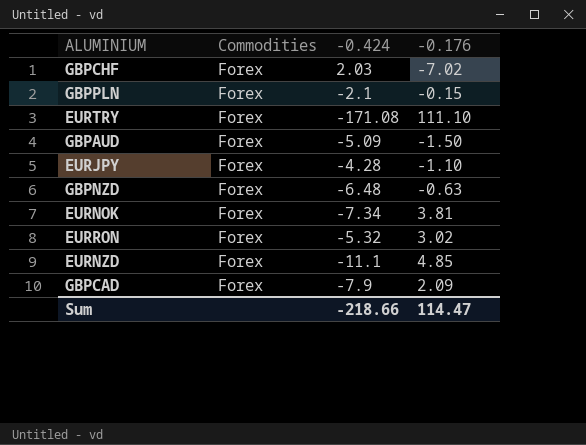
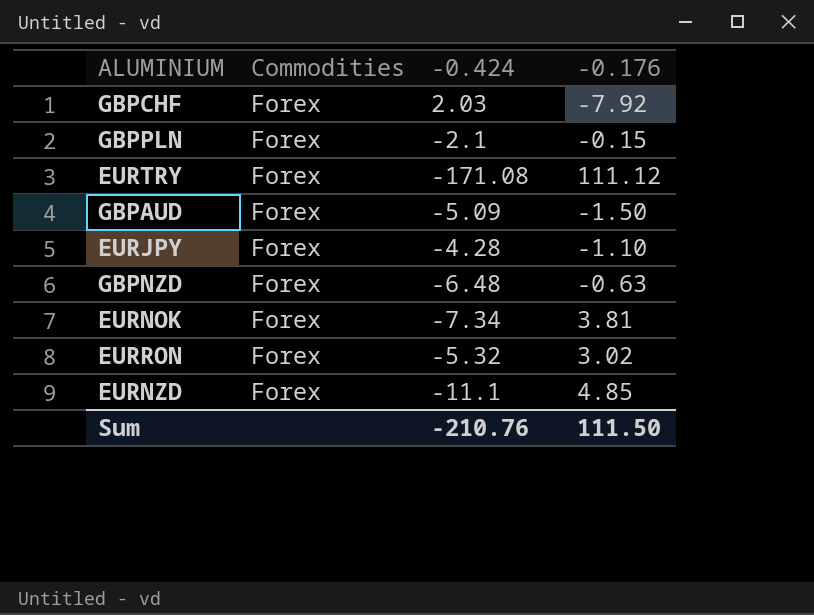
row GBPCAD: Forex | -7.9 | 2.09 -> none
GBPCHF | -0.176: -7.02 -> -7.92
EURTRY | -0.176: 111.10 -> 111.12
Sum | -0.424: -218.66 -> -210.76
Sum | -0.176: 114.47 -> 111.50

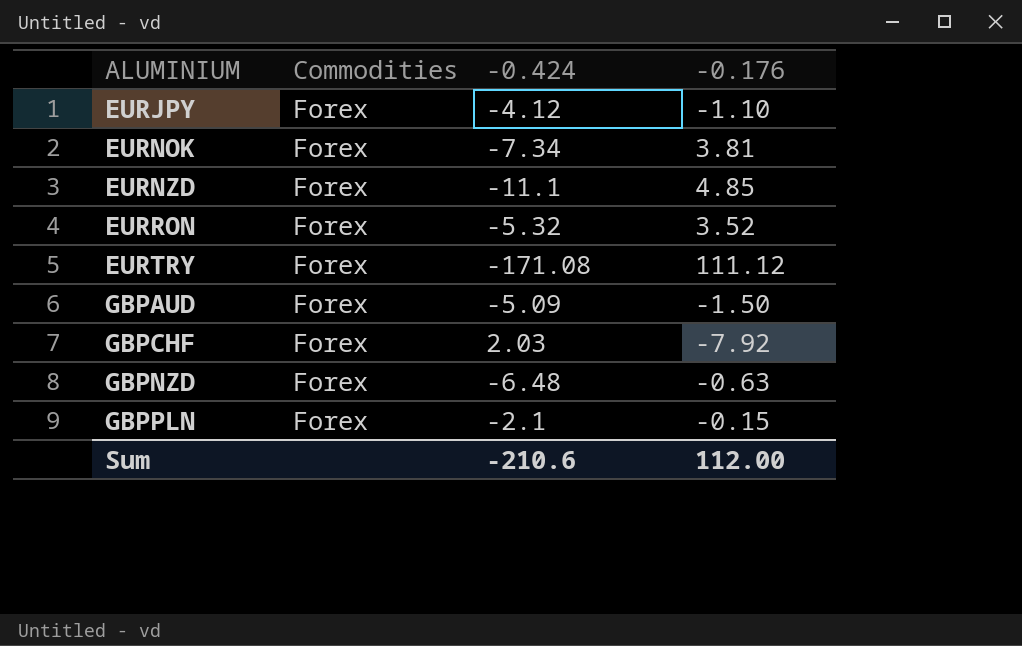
row order: none -> ALUMINIUM ascending
EURJPY | -0.424: -4.28 -> -4.12
EURRON | -0.176: 3.02 -> 3.52
Sum | -0.424: -210.76 -> -210.6
Sum | -0.176: 111.50 -> 112.00

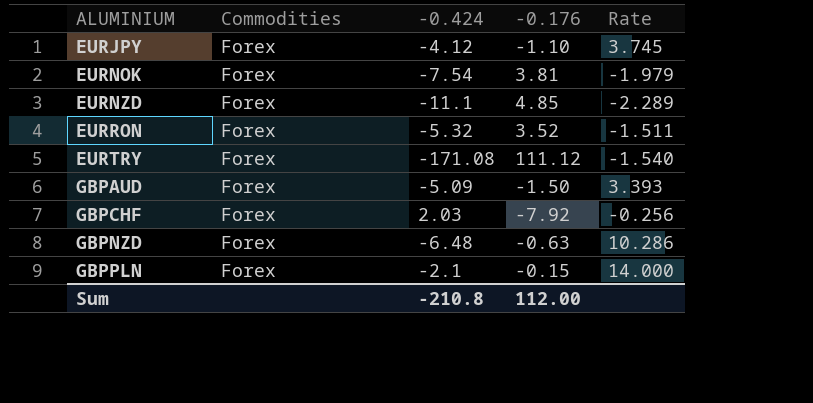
column Rate | formula: none -> [-0.424] / [-0.176]
EURNOK | -0.424: -7.34 -> -7.54
Sum | -0.424: -210.6 -> -210.8

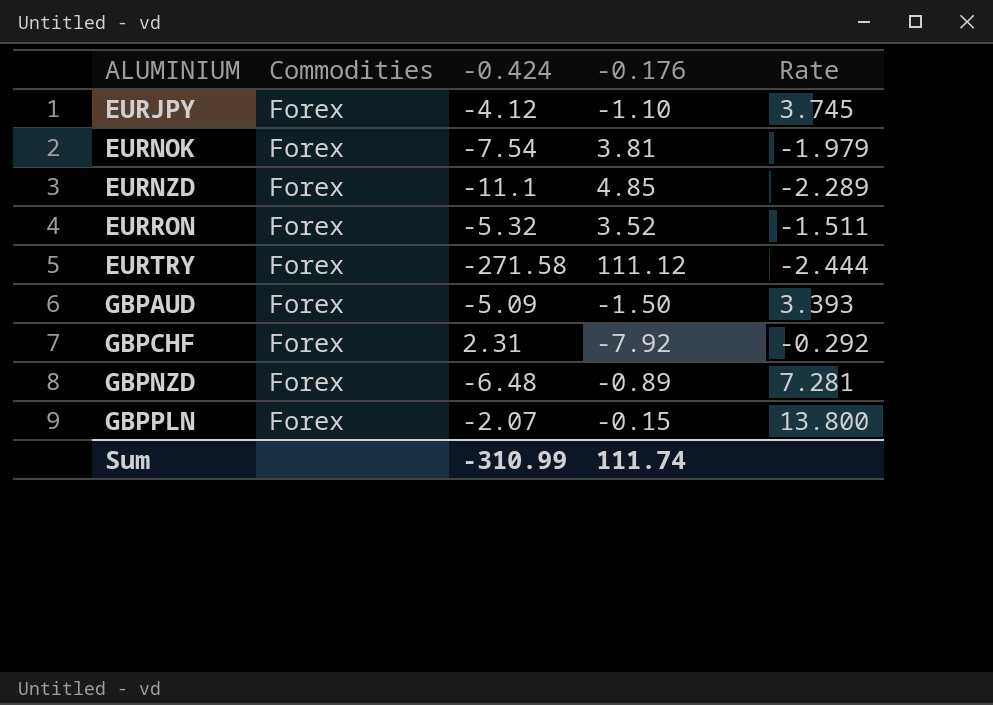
EURTRY | -0.424: -171.08 -> -271.58
EURTRY | Rate: -1.540 -> -2.444
GBPCHF | -0.424: 2.03 -> 2.31
GBPCHF | Rate: -0.256 -> -0.292
GBPNZD | -0.176: -0.63 -> -0.89
GBPNZD | Rate: 10.286 -> 7.281
GBPPLN | -0.424: -2.1 -> -2.07
GBPPLN | Rate: 14.000 -> 13.800
Sum | -0.424: -210.8 -> -310.99
Sum | -0.176: 112.00 -> 111.74

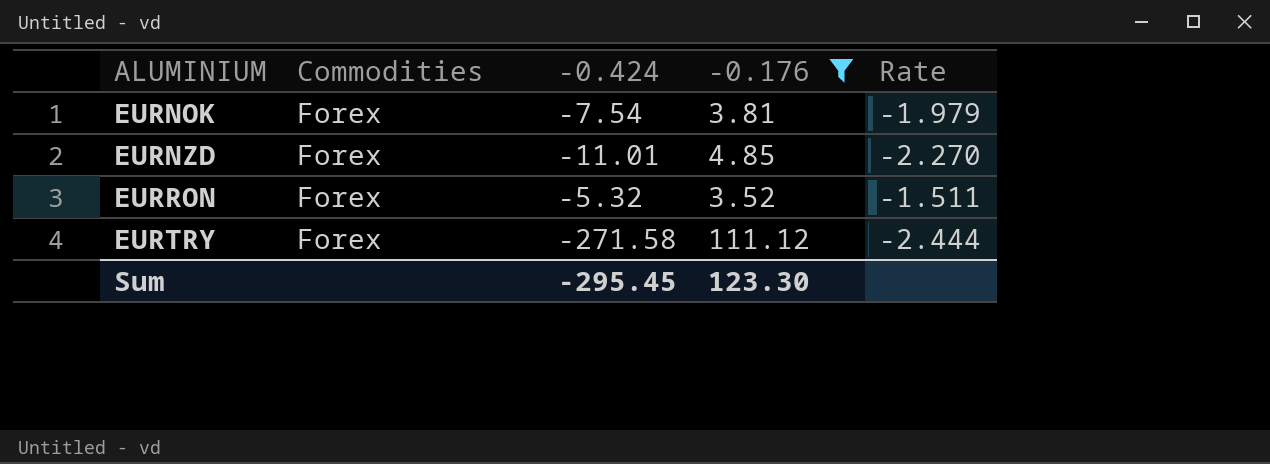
filter: none -> -0.176 >= 3.52
EURNZD | -0.424: -11.1 -> -11.01
EURNZD | Rate: -2.289 -> -2.270
Sum | -0.424: -310.99 -> -295.45
Sum | -0.176: 111.74 -> 123.30

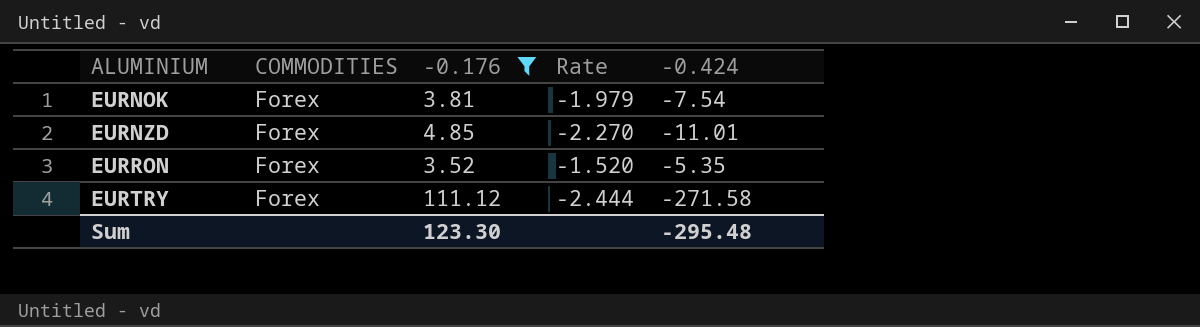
column name: Commodities -> COMMODITIES
column -0.424 | position: 3 -> 5
EURRON | Rate: -1.511 -> -1.520
EURRON | -0.424: -5.32 -> -5.35
Sum | -0.424: -295.45 -> -295.48

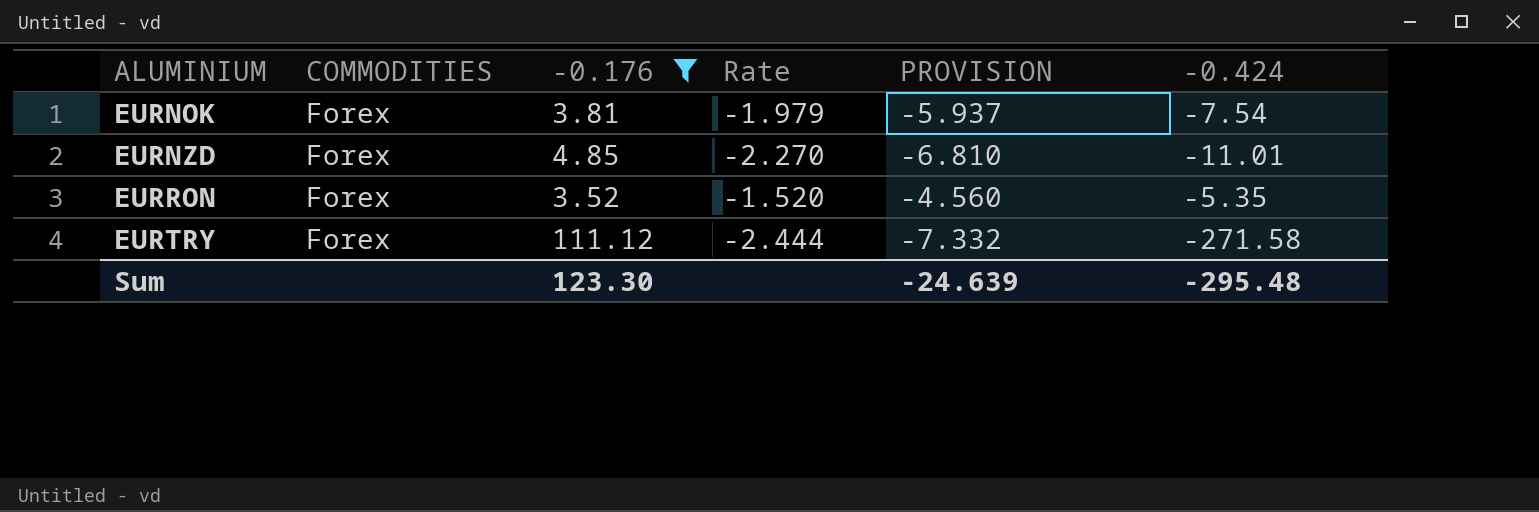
column PROVISION | formula: none -> [Rate] * 3

